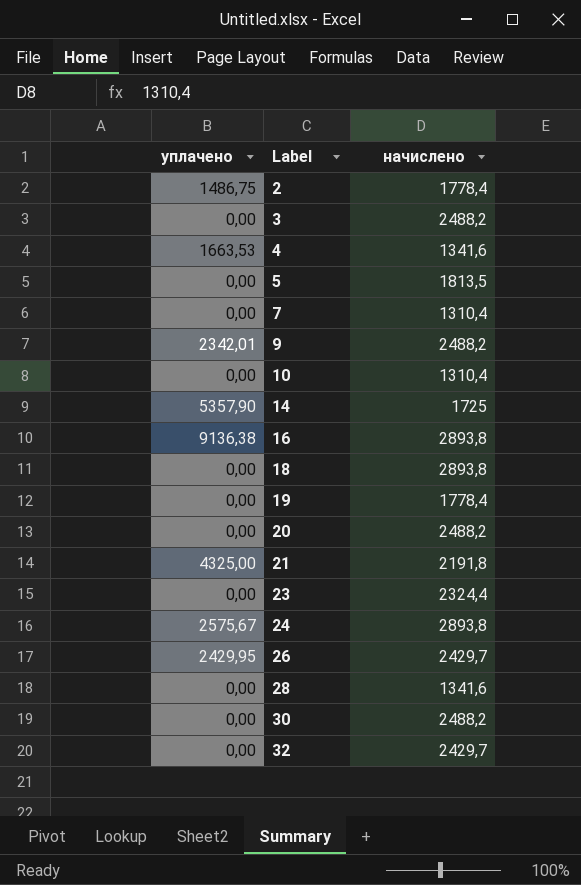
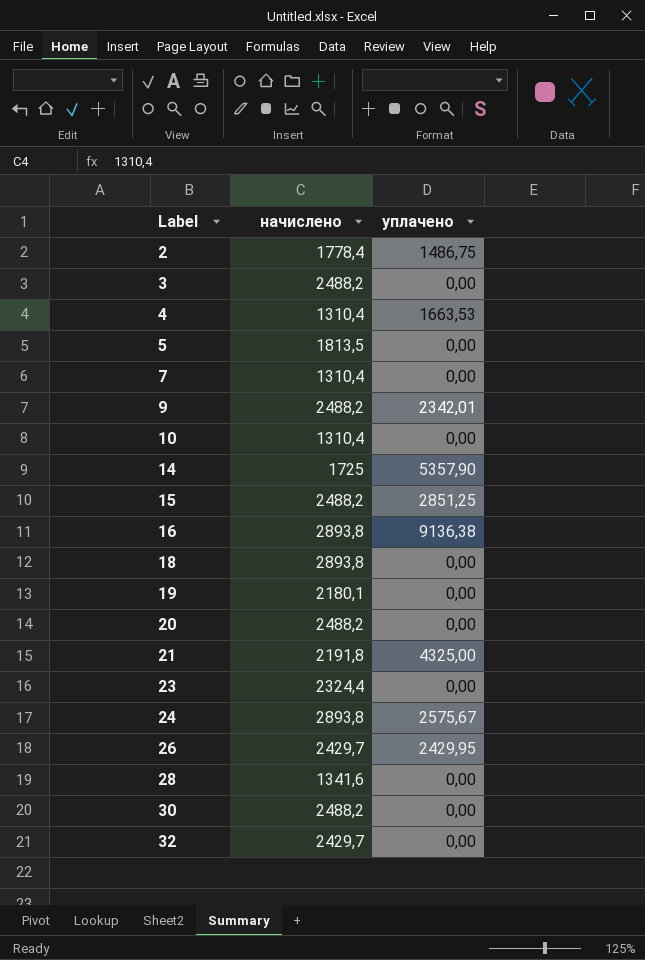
column уплачено | position: 1 -> 3
4 | начислено: 1341,6 -> 1310,4
row 15: none -> 2488,2 | 2851,25
19 | начислено: 1778,4 -> 2180,1

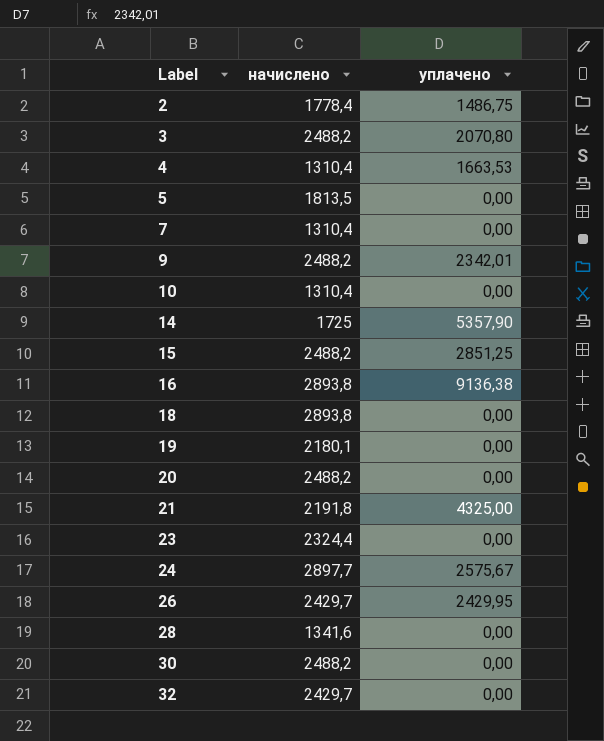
3 | уплачено: 0,00 -> 2070,80
24 | начислено: 2893,8 -> 2897,7

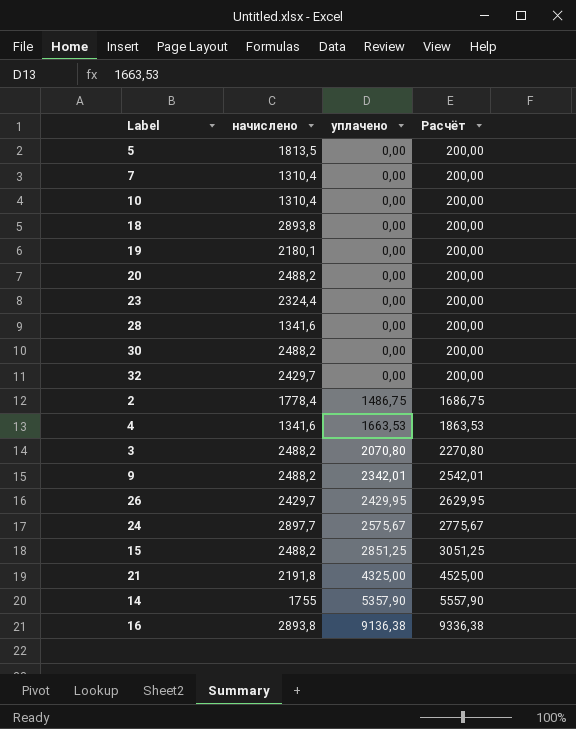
row order: Label ascending -> уплачено ascending
column Расчёт | formula: none -> [уплачено] + 200
4 | начислено: 1310,4 -> 1341,6
14 | начислено: 1725 -> 1755

